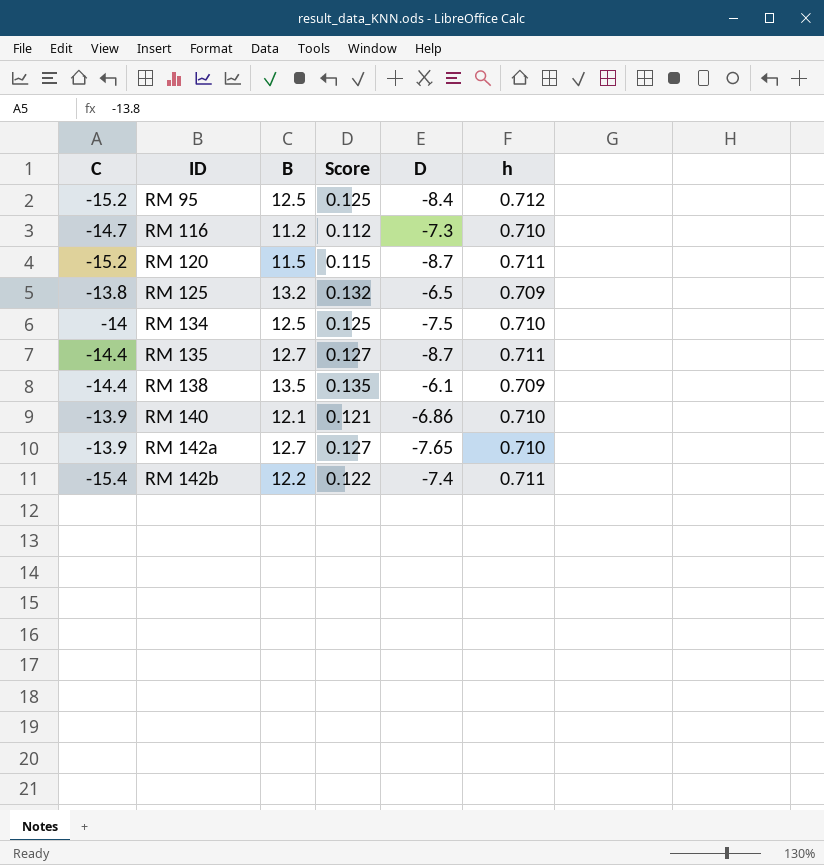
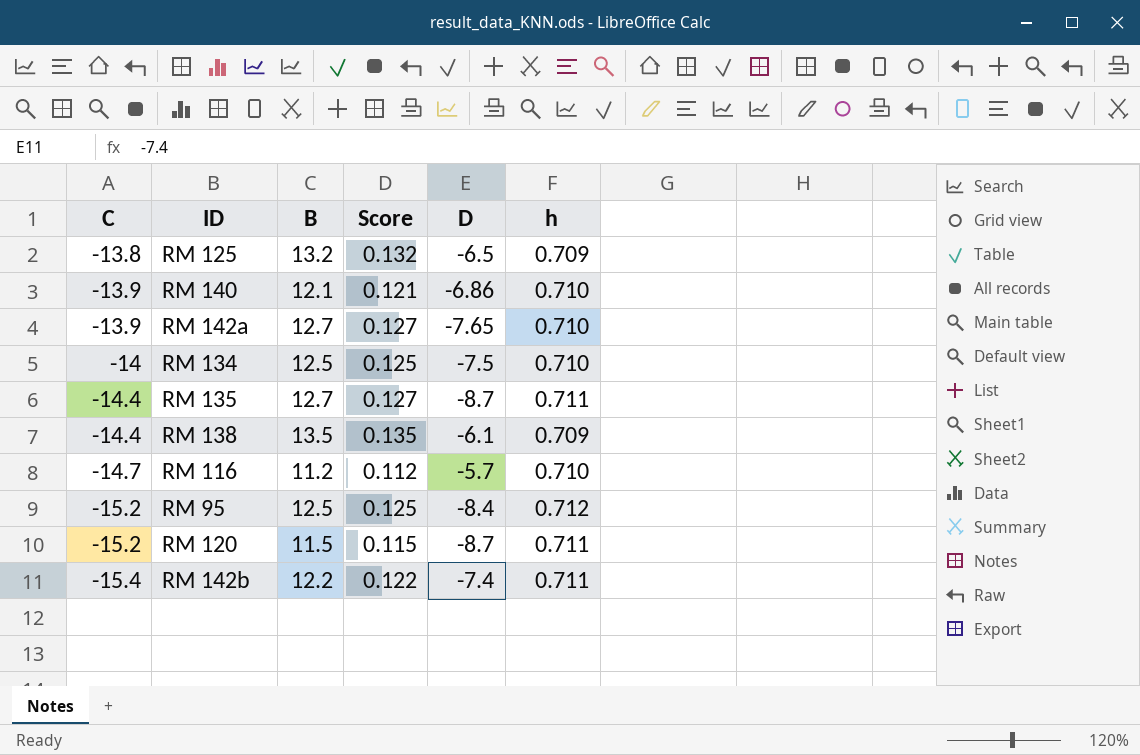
row order: ID ascending -> C descending
RM 116 | D: -7.3 -> -5.7

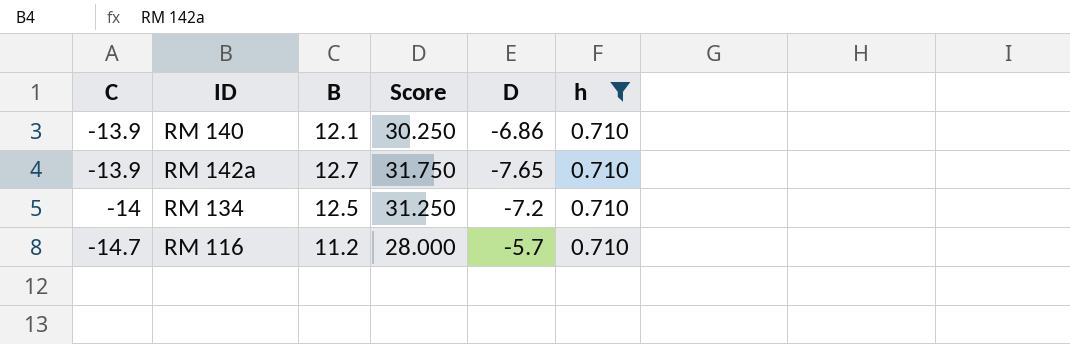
filter: none -> h = 0.710
column Score | formula: [B] * 0.01 -> [B] * 2.5
RM 134 | D: -7.5 -> -7.2

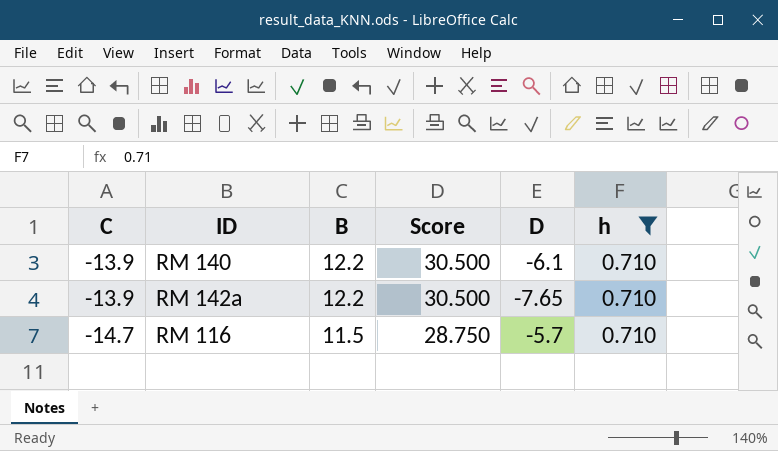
row RM 134: -14 | 12.5 | 31.250 | -7.2 | 0.710 -> none
RM 140 | B: 12.1 -> 12.2
RM 140 | Score: 30.250 -> 30.500
RM 140 | D: -6.86 -> -6.1
RM 142a | B: 12.7 -> 12.2
RM 142a | Score: 31.750 -> 30.500
RM 116 | B: 11.2 -> 11.5
RM 116 | Score: 28.000 -> 28.750

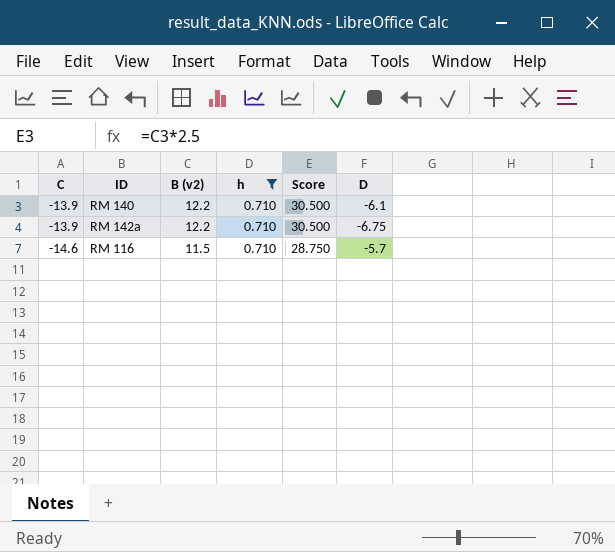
column name: B -> B (v2)
column h | position: 6 -> 4
RM 142a | D: -7.65 -> -6.75
RM 116 | C: -14.7 -> -14.6

